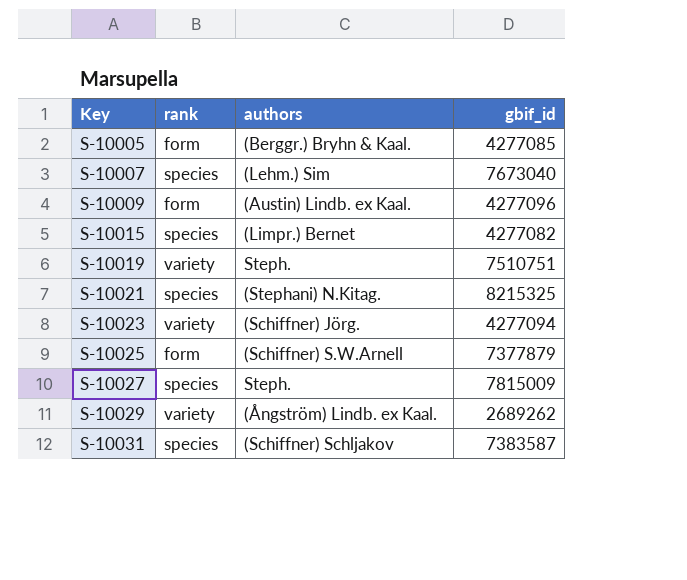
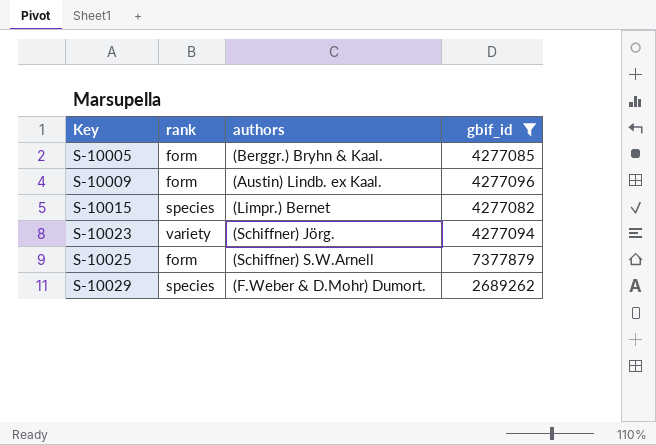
filter: none -> gbif_id <= 7377879
S-10029 | rank: variety -> species
S-10029 | authors: (Ångström) Lindb. ex Kaal. -> (F.Weber & D.Mohr) Dumort.

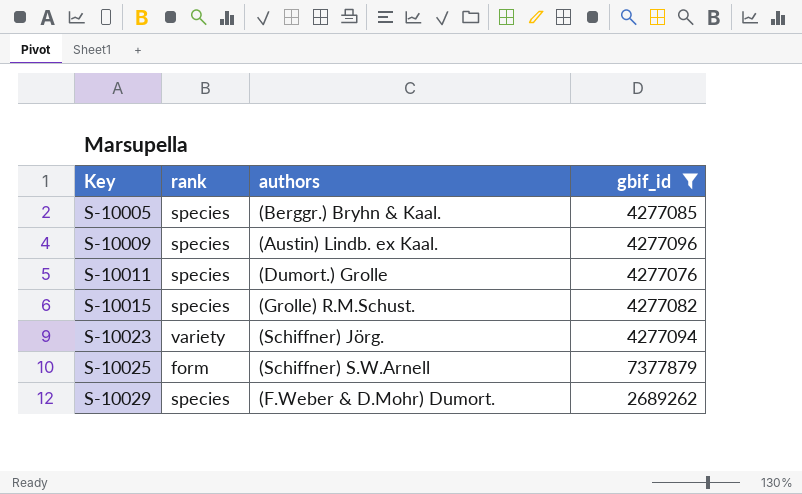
S-10005 | rank: form -> species
S-10009 | rank: form -> species
row S-10011: none -> species | (Dumort.) Grolle | 4277076
S-10015 | authors: (Limpr.) Bernet -> (Grolle) R.M.Schust.

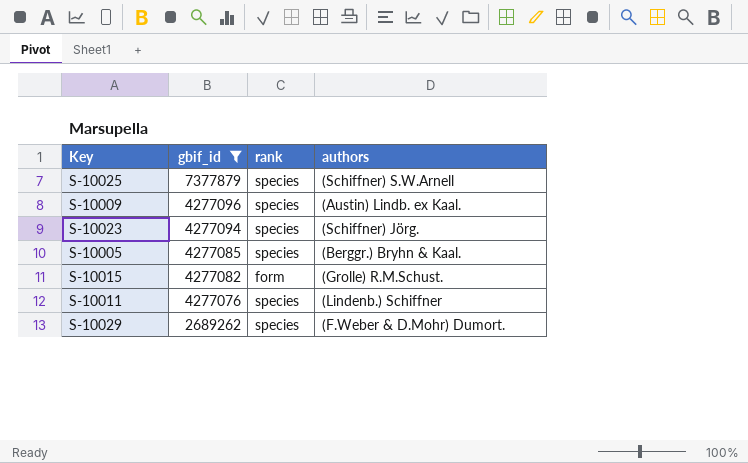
row order: Key ascending -> gbif_id descending
column gbif_id | position: 4 -> 2
S-10025 | rank: form -> species
S-10023 | rank: variety -> species
S-10015 | rank: species -> form
S-10011 | authors: (Dumort.) Grolle -> (Lindenb.) Schiffner

